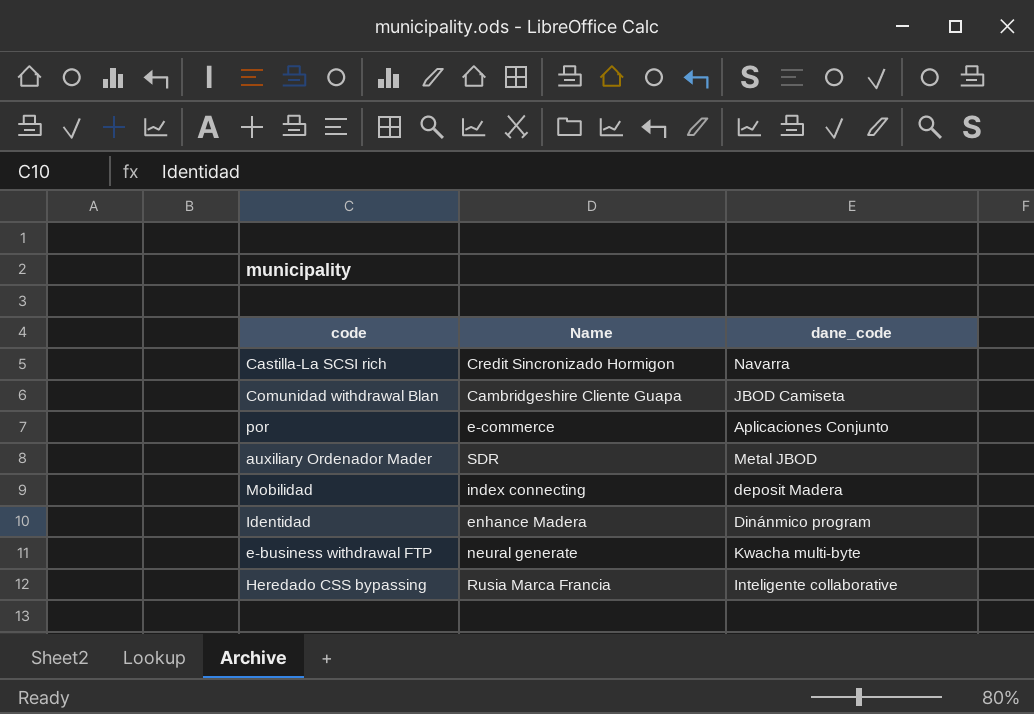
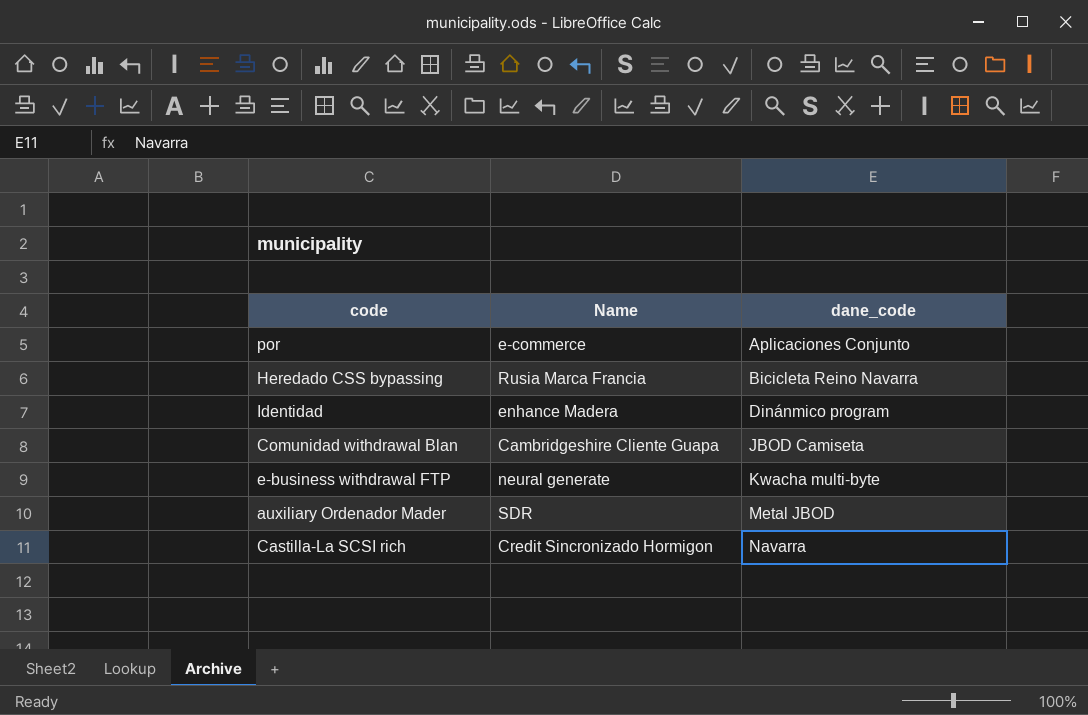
row order: none -> dane_code ascending
row Mobilidad: index connecting | deposit Madera -> none
Heredado CSS bypassing | dane_code: Inteligente collaborative -> Bicicleta Reino Navarra

